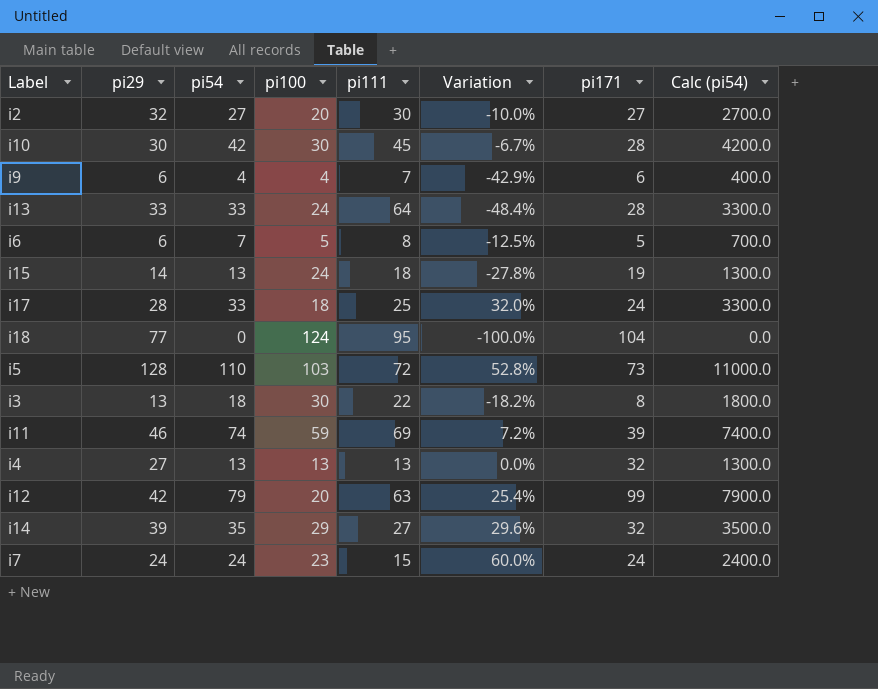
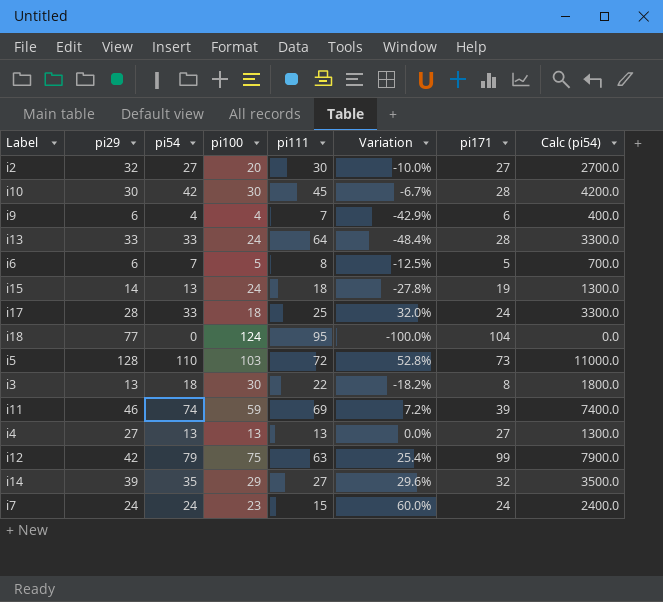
i4 | pi171: 32 -> 27
i12 | pi100: 20 -> 75

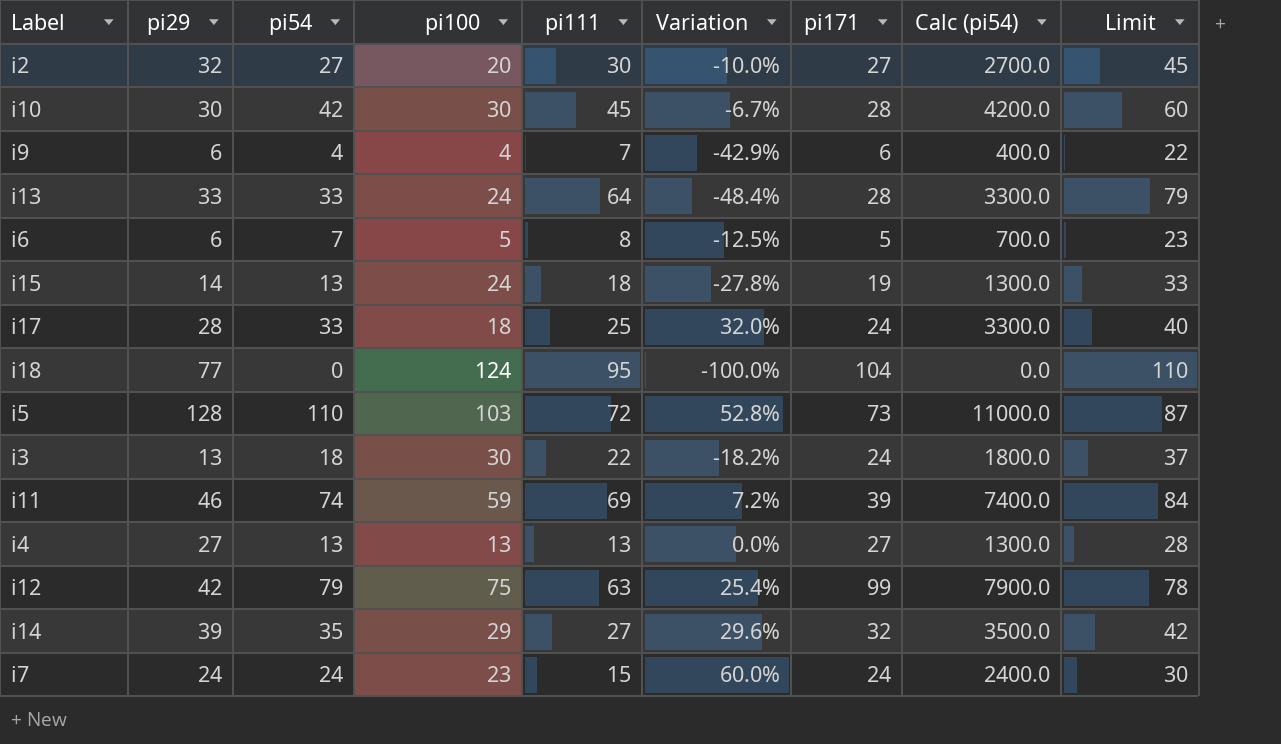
column Limit | formula: none -> [pi111] + 15
i3 | pi171: 8 -> 24

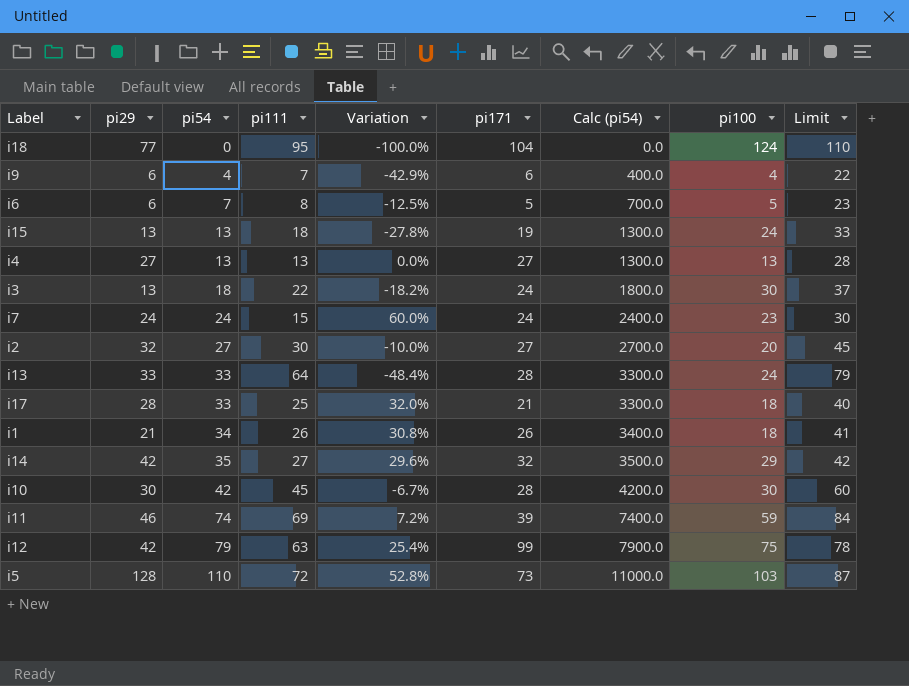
row order: none -> pi54 ascending
column pi100 | position: 4 -> 8
i15 | pi29: 14 -> 13
i17 | pi171: 24 -> 21
row i1: none -> 21 | 34 | 26 | 30.8% | 26 | 3400.0 | 18 | 41
i14 | pi29: 39 -> 42

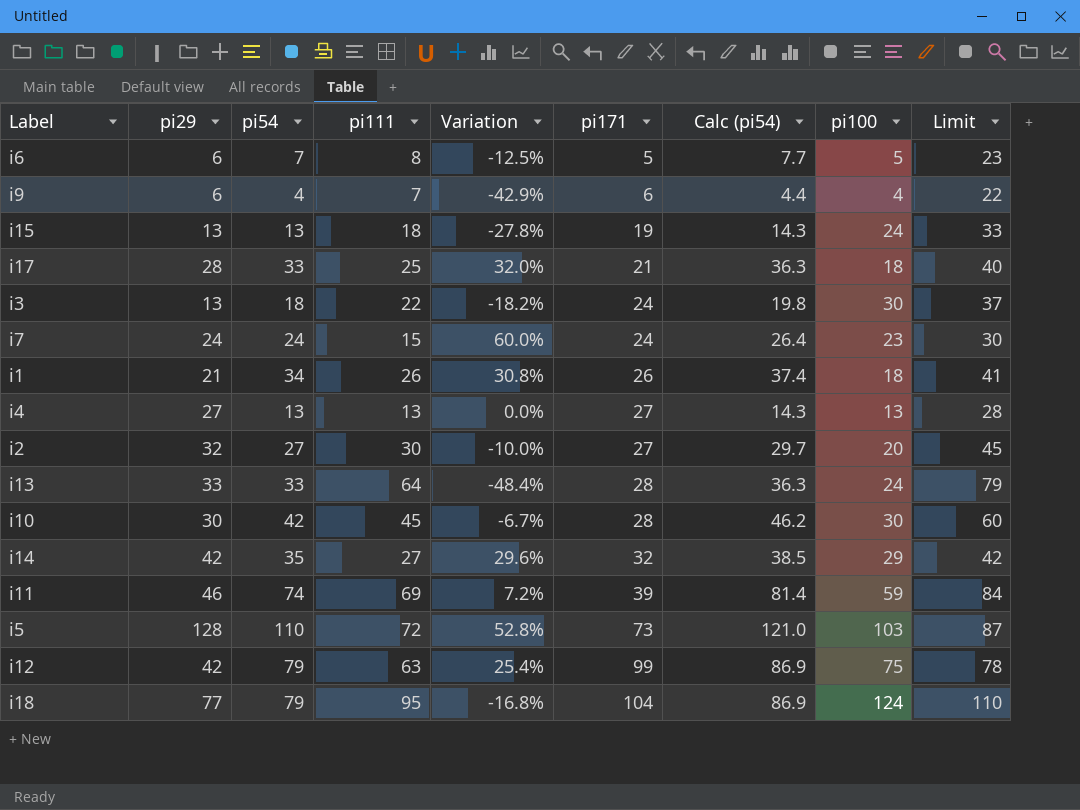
row order: pi54 ascending -> pi171 ascending
column Calc (pi54) | formula: [pi54] * 100 -> [pi54] * 1.1
i18 | pi54: 0 -> 79
i18 | Variation: -100.0% -> -16.8%

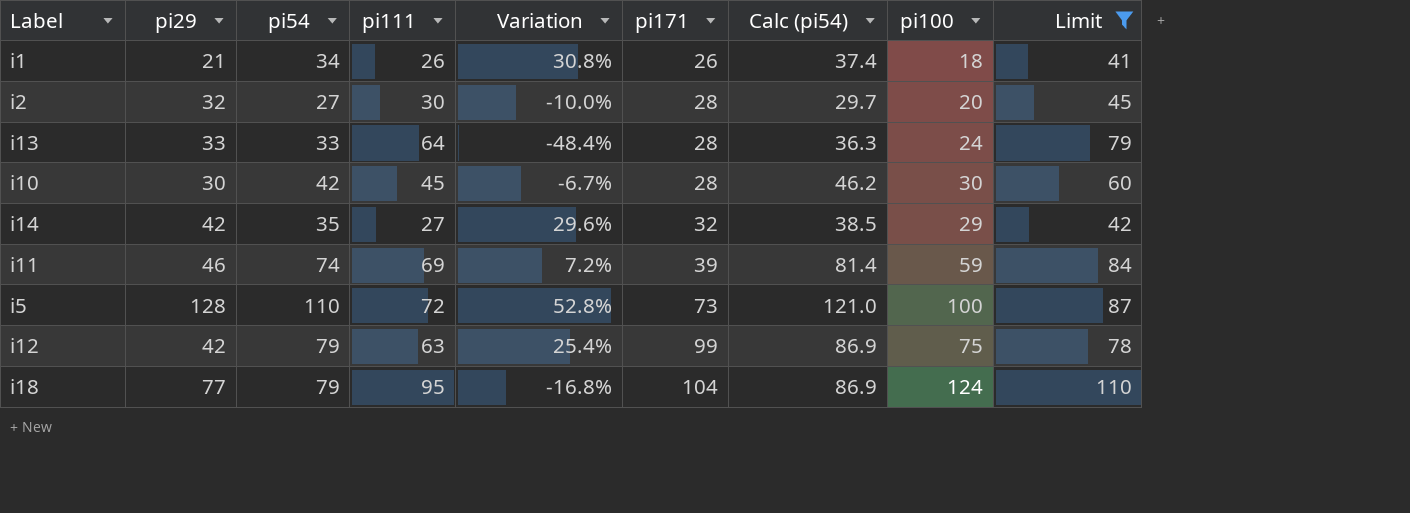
filter: none -> Limit >= 41
i2 | pi171: 27 -> 28
i5 | pi100: 103 -> 100

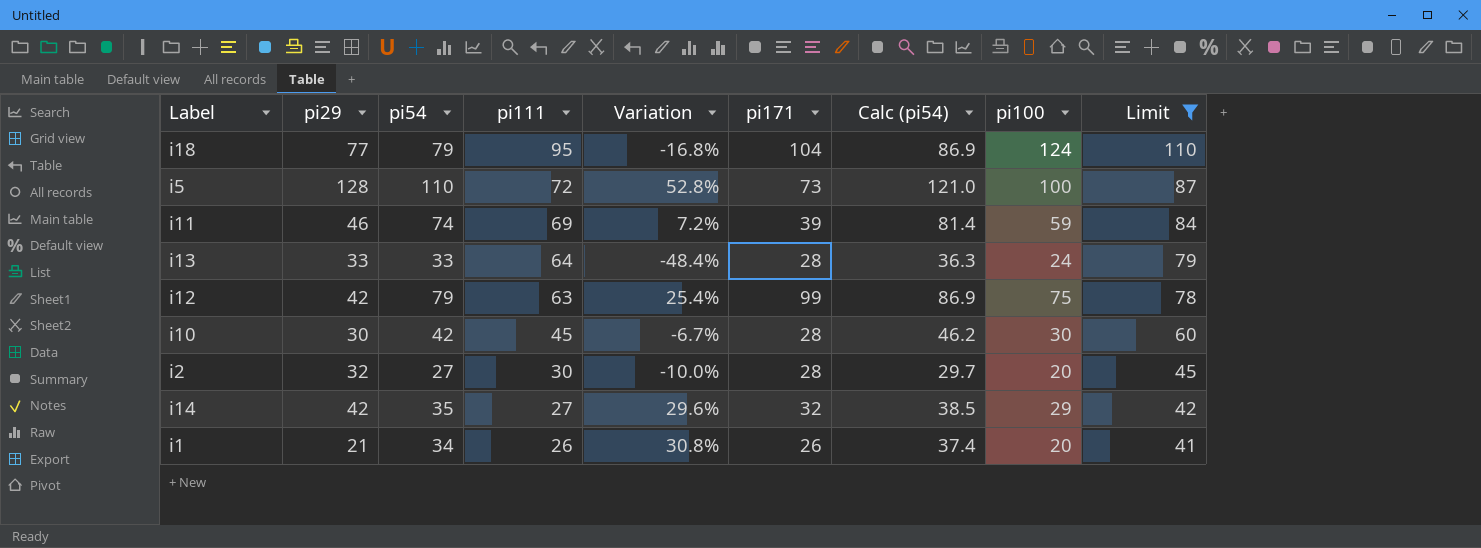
row order: pi171 ascending -> pi111 descending
i1 | pi100: 18 -> 20

